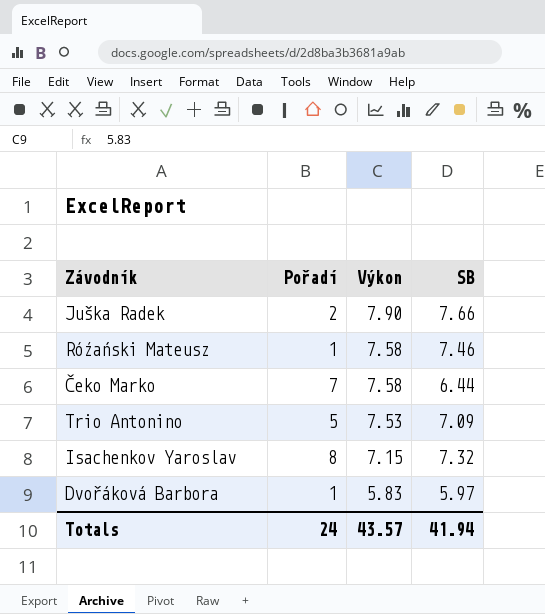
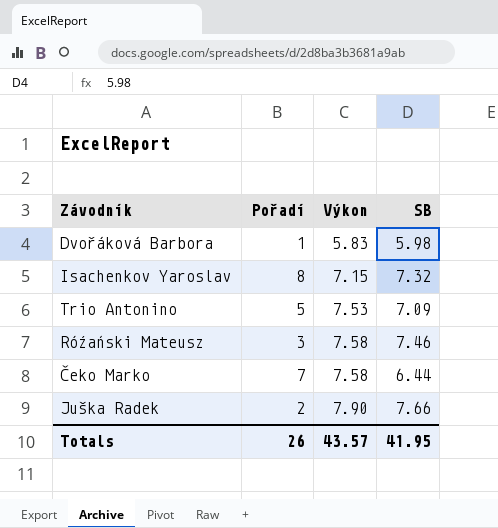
row order: Výkon descending -> Výkon ascending
Dvořáková Barbora | SB: 5.97 -> 5.98
Róźański Mateusz | Pořadí: 1 -> 3
Totals | Pořadí: 24 -> 26
Totals | SB: 41.94 -> 41.95

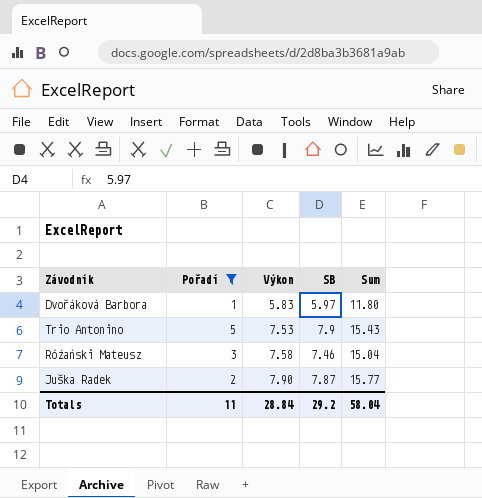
filter: none -> Pořadí <= 5
column Sum | formula: none -> [Výkon] + [SB]
Dvořáková Barbora | SB: 5.98 -> 5.97
Trio Antonino | SB: 7.09 -> 7.9
Juška Radek | SB: 7.66 -> 7.87
Totals | Pořadí: 26 -> 11
Totals | Výkon: 43.57 -> 28.84
Totals | SB: 41.95 -> 29.2

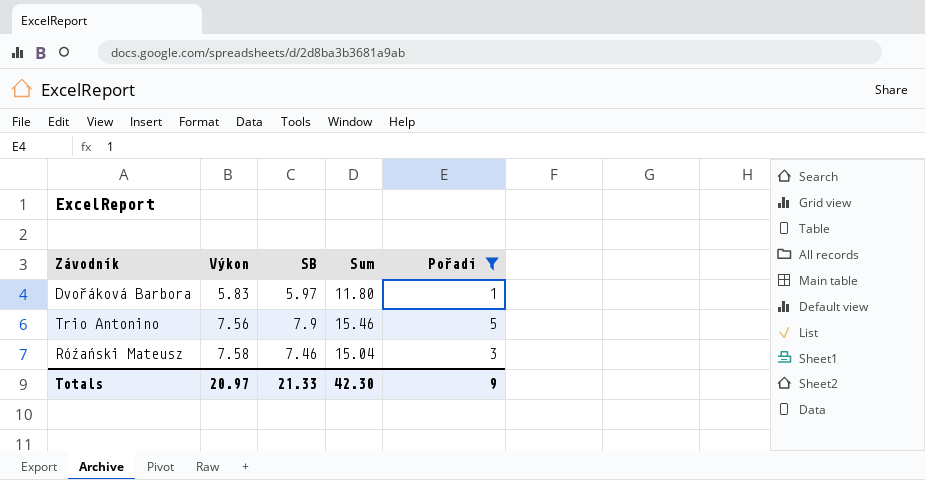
column Pořadí | position: 2 -> 5
row Juška Radek: 2 | 7.90 | 7.87 | 15.77 -> none
Trio Antonino | Výkon: 7.53 -> 7.56
Trio Antonino | Sum: 15.43 -> 15.46
Totals | Výkon: 28.84 -> 20.97
Totals | SB: 29.2 -> 21.33
Totals | Sum: 58.04 -> 42.30
Totals | Pořadí: 11 -> 9

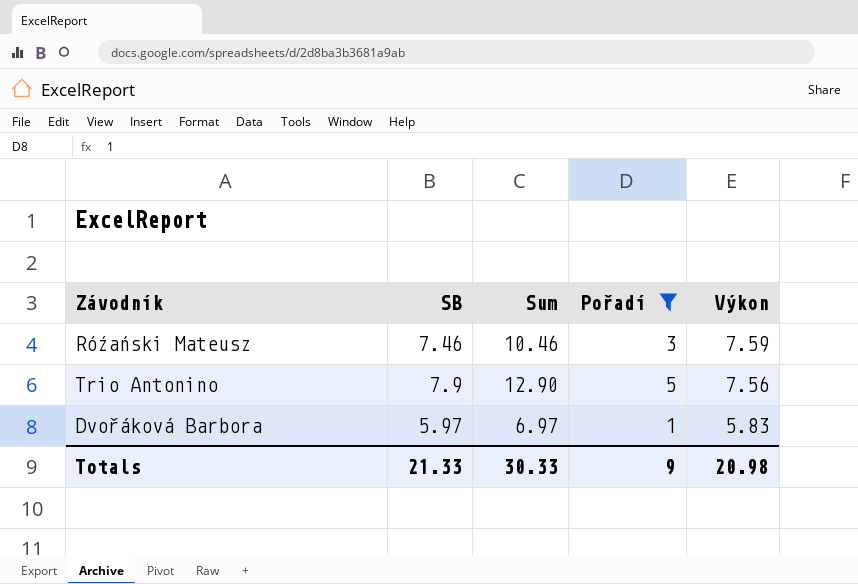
row order: Výkon ascending -> Výkon descending
column Sum | formula: [Výkon] + [SB] -> [SB] + [Pořadí]
column Výkon | position: 2 -> 5
Róźański Mateusz | Výkon: 7.58 -> 7.59
Totals | Sum: 42.30 -> 30.33
Totals | Výkon: 20.97 -> 20.98

